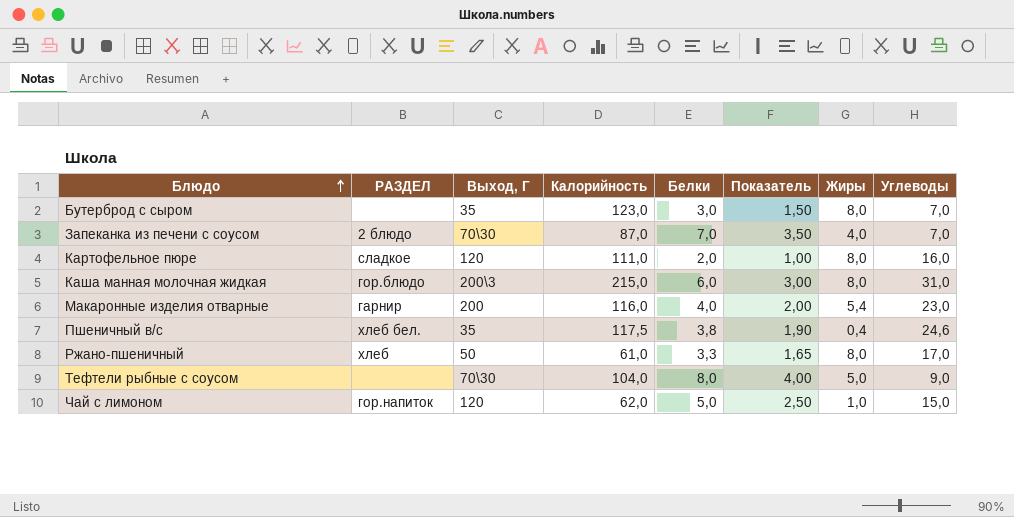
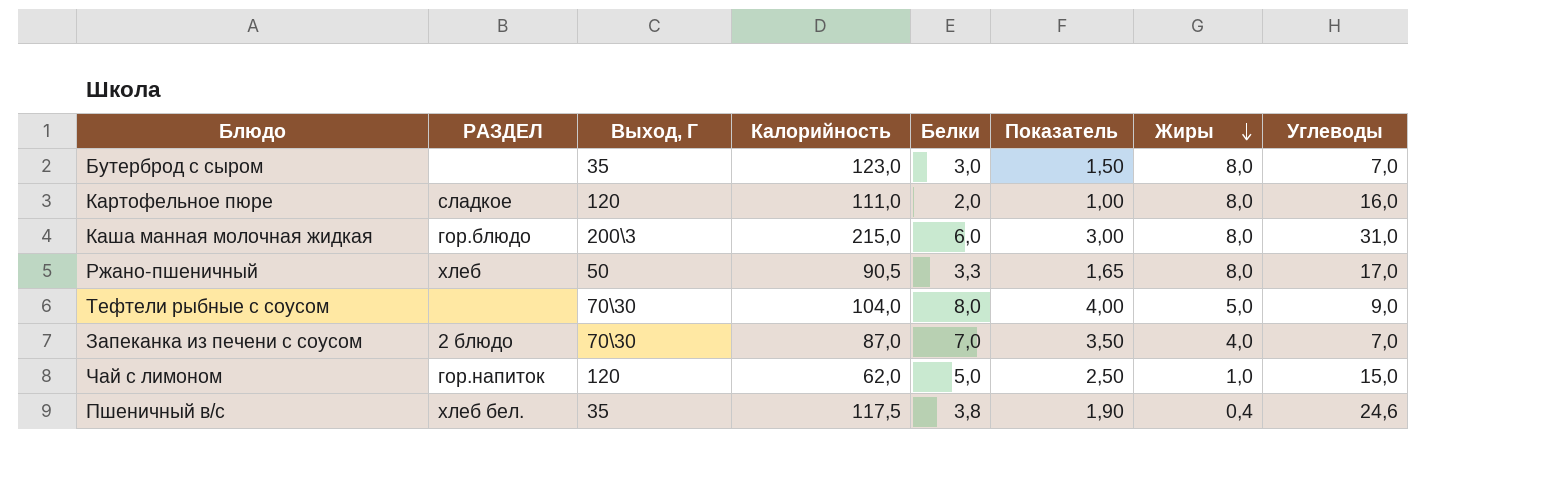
row order: Блюдо ascending -> Жиры descending
row Макаронные изделия отварные: гарнир | 200 | 116,0 | 4,0 | 2,00 | 5,4 | 23,0 -> none
Ржано-пшеничный | Калорийность: 61,0 -> 90,5

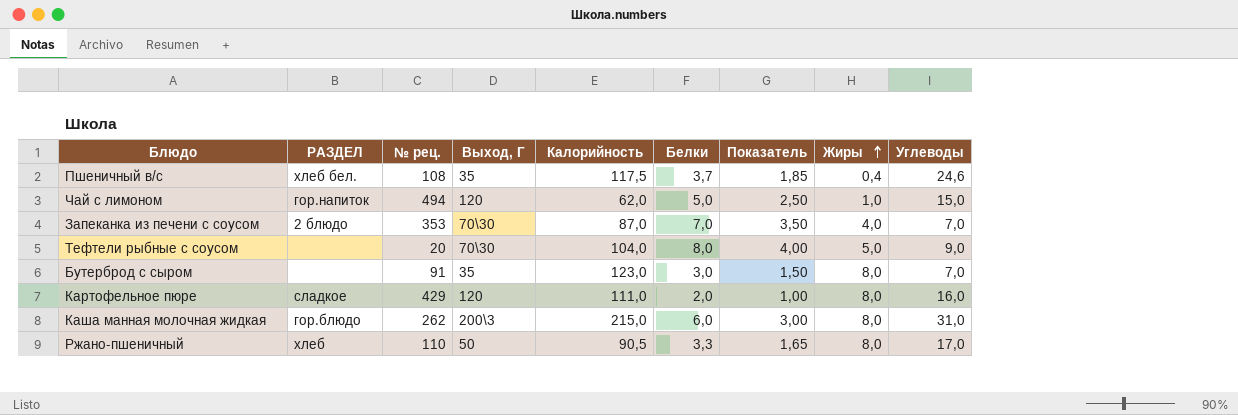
row order: Жиры descending -> Жиры ascending
column № рец. | position: none -> 3
Пшеничный в/с | Белки: 3,8 -> 3,7
Пшеничный в/с | Показатель: 1,90 -> 1,85

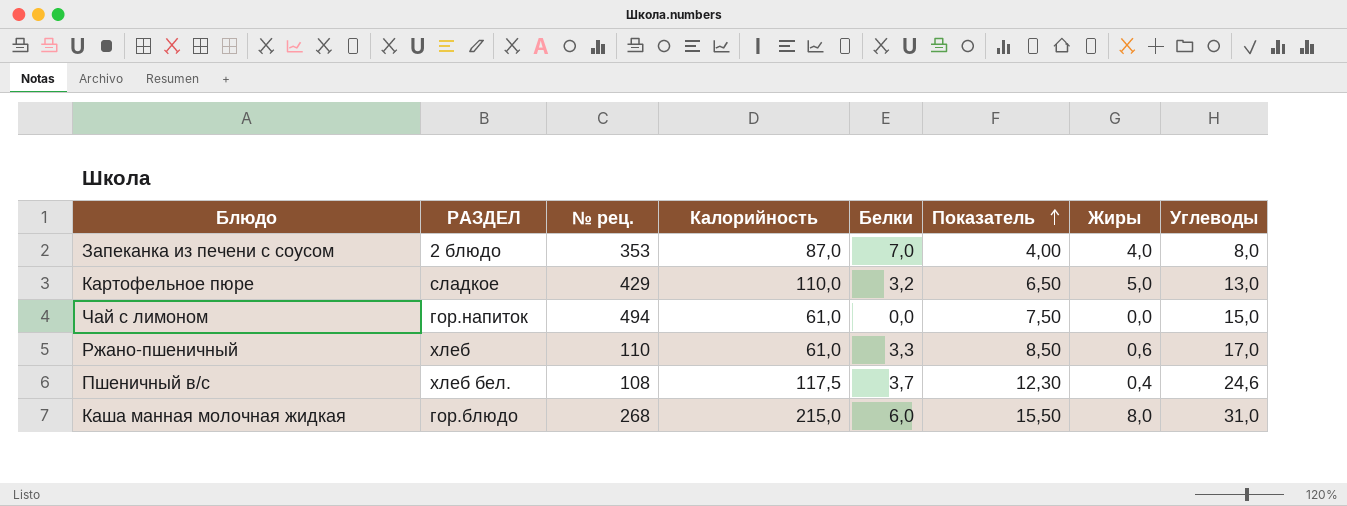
row order: Жиры ascending -> Показатель ascending
column Выход, Г | position: 4 -> none
column Показатель | formula: [Белки] * 0,5 -> [Углеводы] * 0,5
row Тефтели рыбные с соусом: none | 20 | 70\30 | 104,0 | 8,0 | 4,00 | 5,0 | 9,0 -> none
row Бутерброд с сыром: none | 91 | 35 | 123,0 | 3,0 | 1,50 | 8,0 | 7,0 -> none
Запеканка из печени с соусом | Углеводы: 7,0 -> 8,0
Картофельное пюре | Калорийность: 111,0 -> 110,0
Картофельное пюре | Белки: 2,0 -> 3,2
Картофельное пюре | Жиры: 8,0 -> 5,0
Картофельное пюре | Углеводы: 16,0 -> 13,0
Чай с лимоном | Калорийность: 62,0 -> 61,0
Чай с лимоном | Белки: 5,0 -> 0,0
Чай с лимоном | Жиры: 1,0 -> 0,0
Ржано-пшеничный | Калорийность: 90,5 -> 61,0
Ржано-пшеничный | Жиры: 8,0 -> 0,6
Каша манная молочная жидкая | № рец.: 262 -> 268

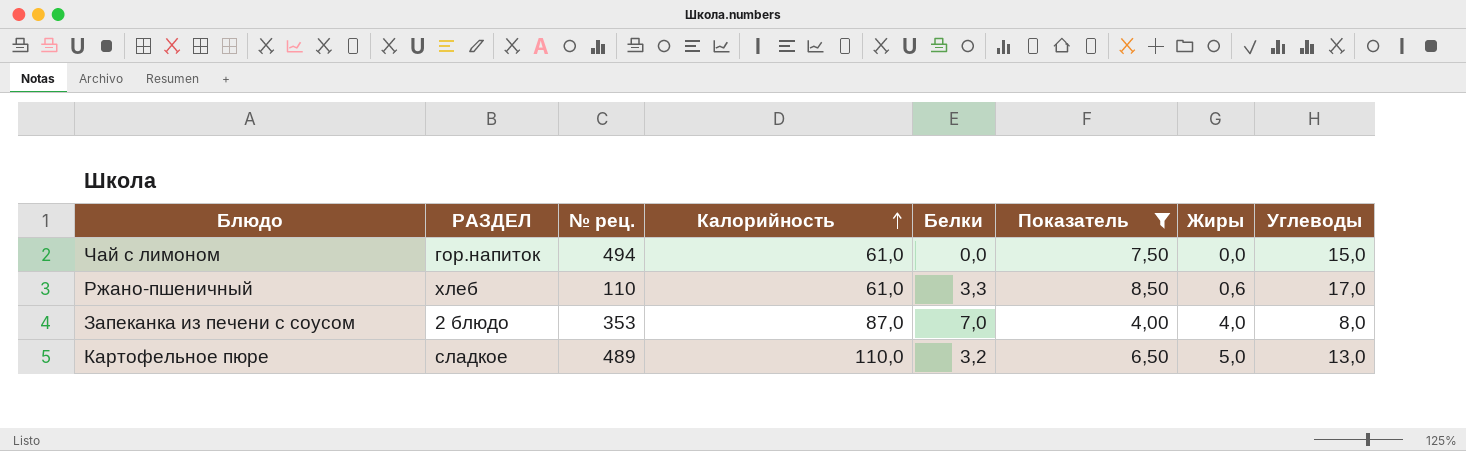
filter: none -> Показатель <= 8,50
row order: Показатель ascending -> Калорийность ascending
Картофельное пюре | № рец.: 429 -> 489

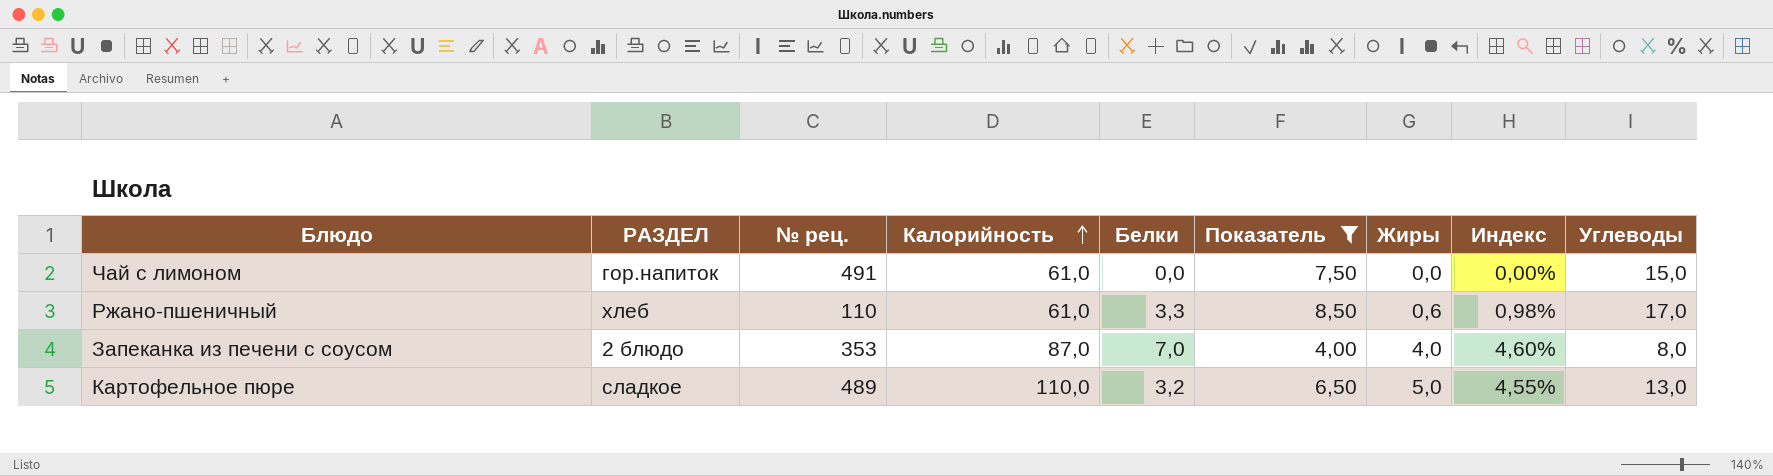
column Индекс | formula: none -> [Жиры] / [Калорийность]
Чай с лимоном | № рец.: 494 -> 491

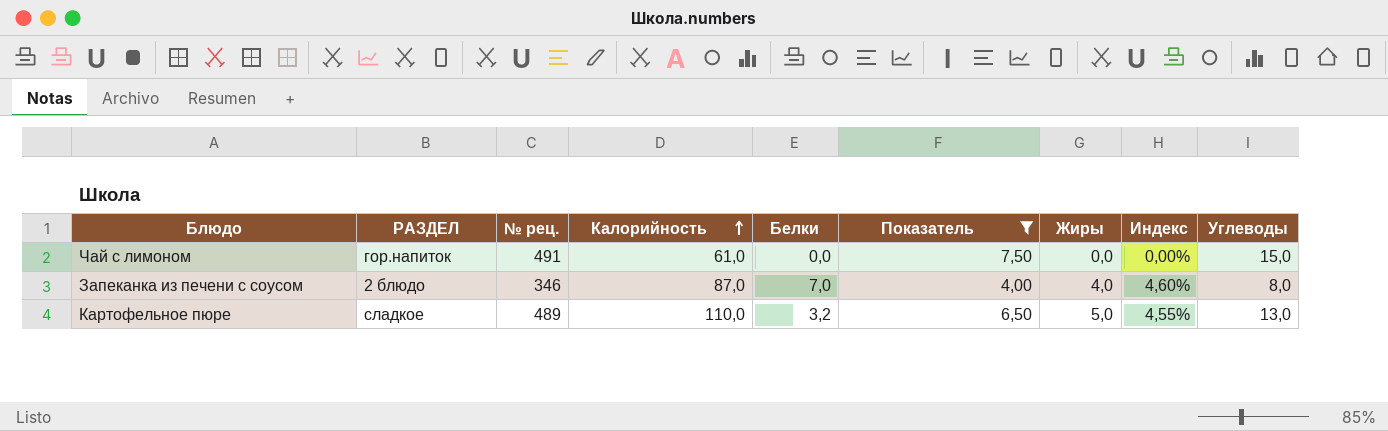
row Ржано-пшеничный: хлеб | 110 | 61,0 | 3,3 | 8,50 | 0,6 | 0,98% | 17,0 -> none
Запеканка из печени с соусом | № рец.: 353 -> 346

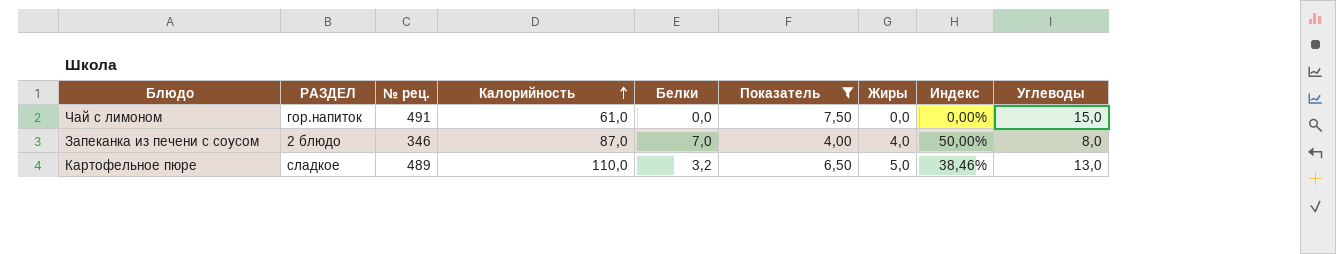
column Индекс | formula: [Жиры] / [Калорийность] -> [Жиры] / [Углеводы]

